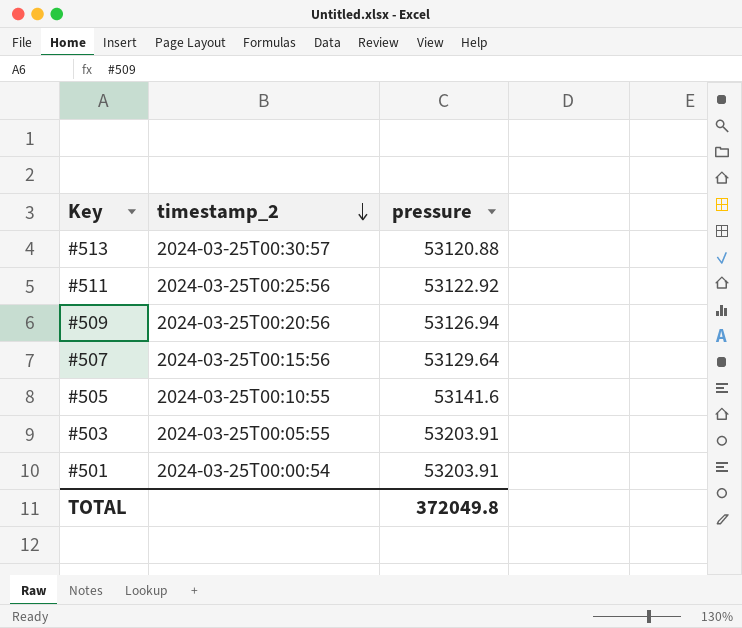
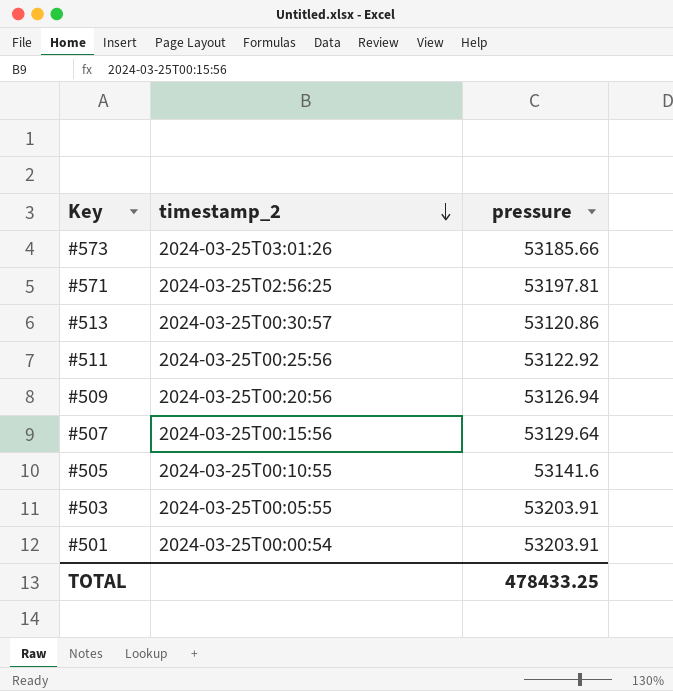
row #573: none -> 2024-03-25T03:01:26 | 53185.66
row #571: none -> 2024-03-25T02:56:25 | 53197.81
#513 | pressure: 53120.88 -> 53120.86
TOTAL | pressure: 372049.8 -> 478433.25

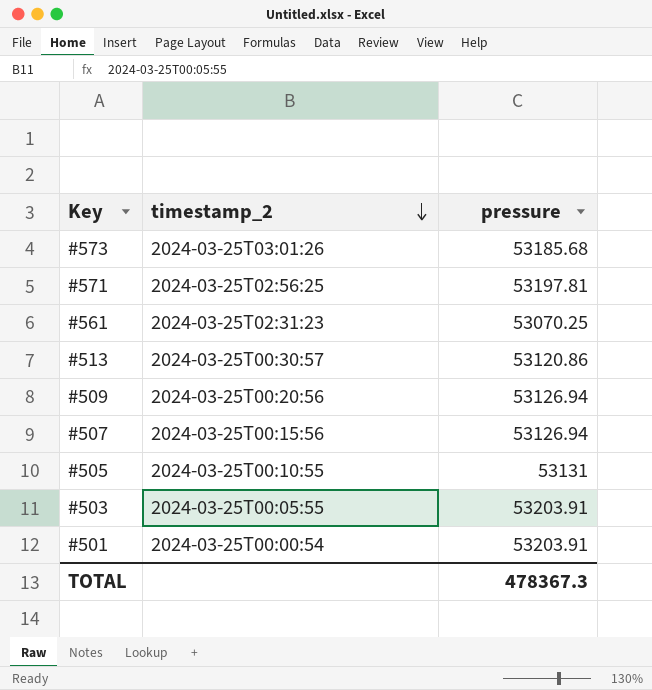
row #511: 2024-03-25T00:25:56 | 53122.92 -> none
#573 | pressure: 53185.66 -> 53185.68
row #561: none -> 2024-03-25T02:31:23 | 53070.25
#507 | pressure: 53129.64 -> 53126.94
#505 | pressure: 53141.6 -> 53131
TOTAL | pressure: 478433.25 -> 478367.3

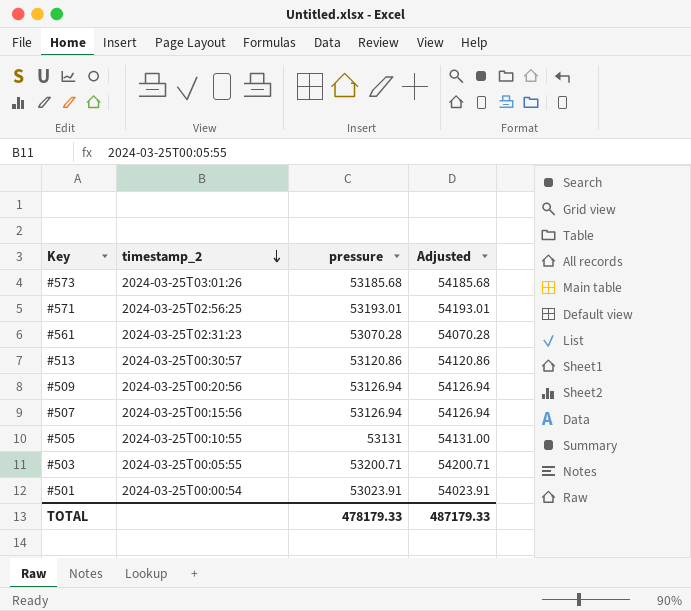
column Adjusted | formula: none -> [pressure] + 1000
#571 | pressure: 53197.81 -> 53193.01
#561 | pressure: 53070.25 -> 53070.28
#503 | pressure: 53203.91 -> 53200.71
#501 | pressure: 53203.91 -> 53023.91
TOTAL | pressure: 478367.3 -> 478179.33

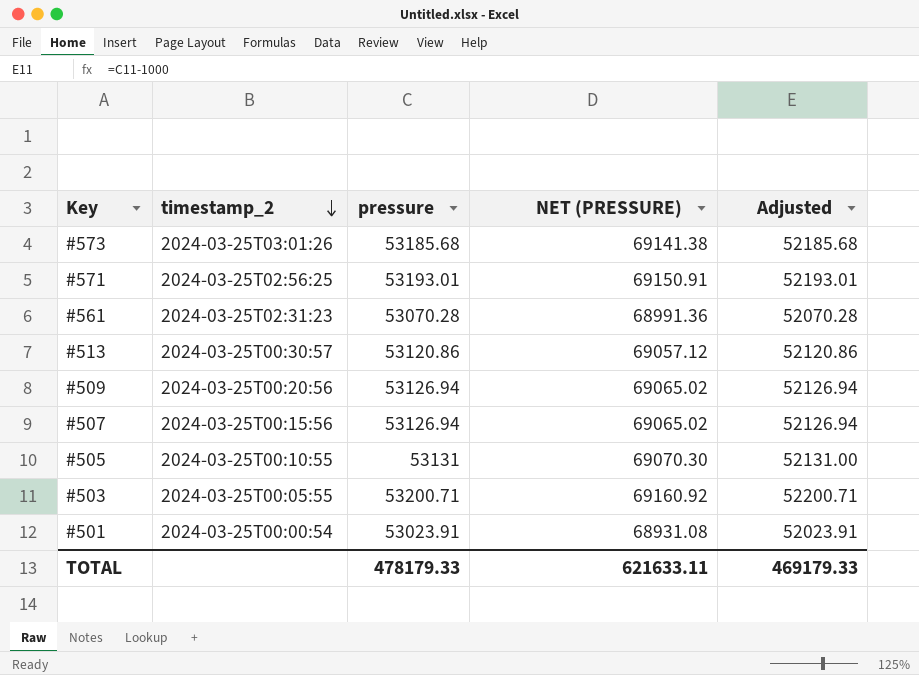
column NET (PRESSURE) | formula: none -> [pressure] * 1.3
column Adjusted | formula: [pressure] + 1000 -> [pressure] - 1000
TOTAL | Adjusted: 487179.33 -> 469179.33

